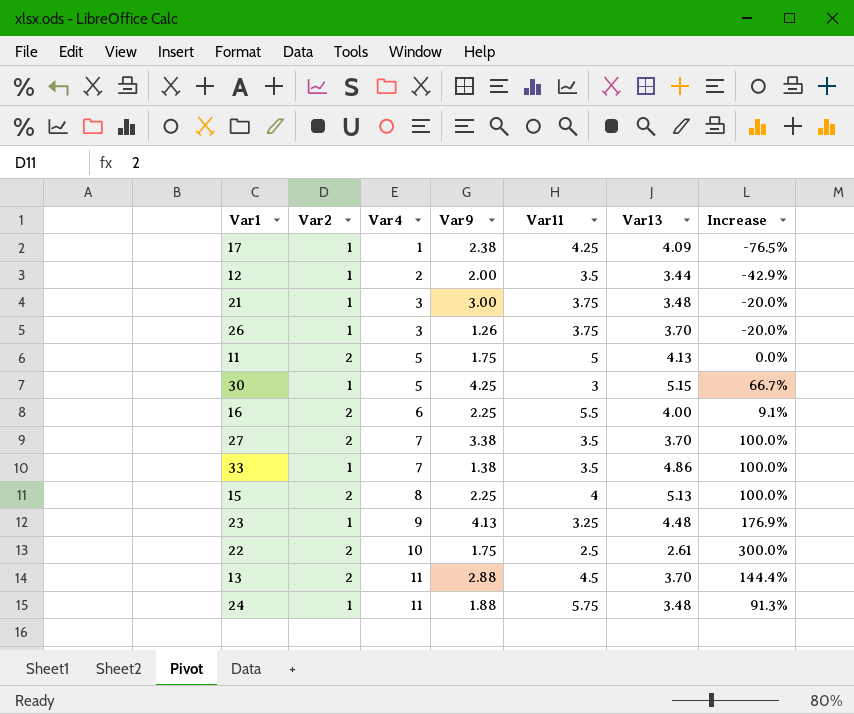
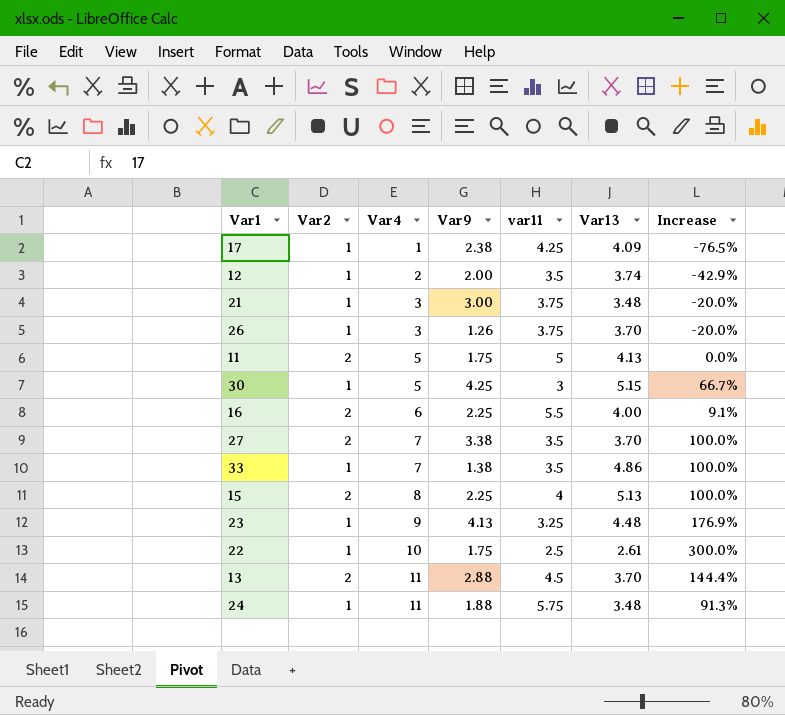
column name: Var11 -> var11
12 | Var13: 3.44 -> 3.74
22 | Var2: 2 -> 1

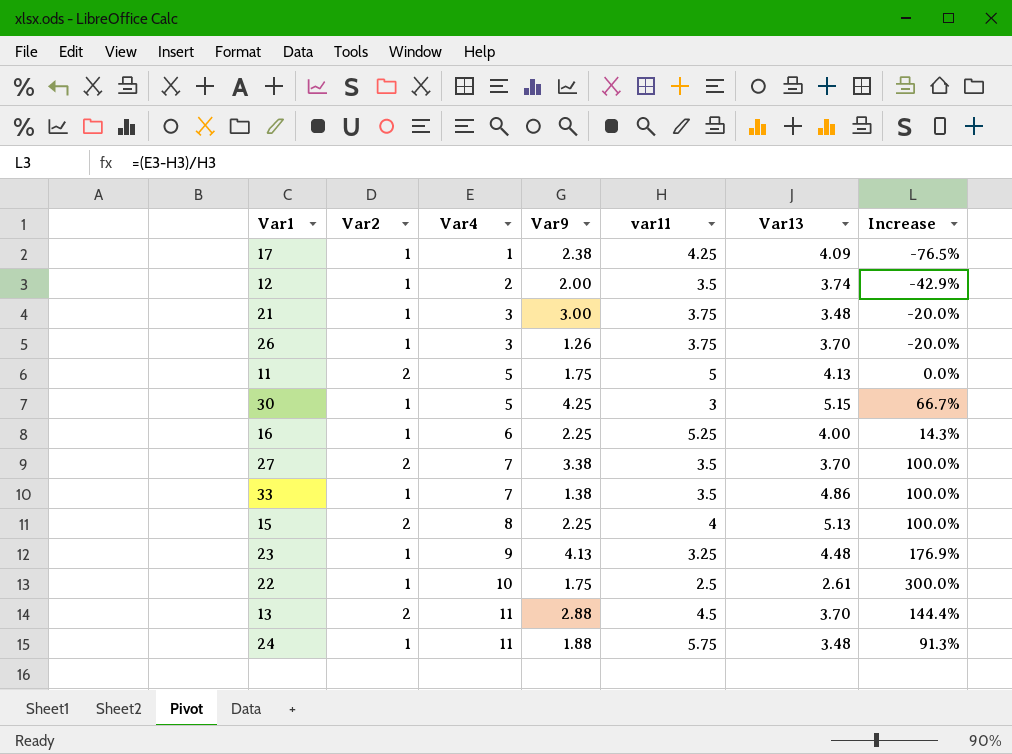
16 | Var2: 2 -> 1
16 | var11: 5.5 -> 5.25
16 | Increase: 9.1% -> 14.3%

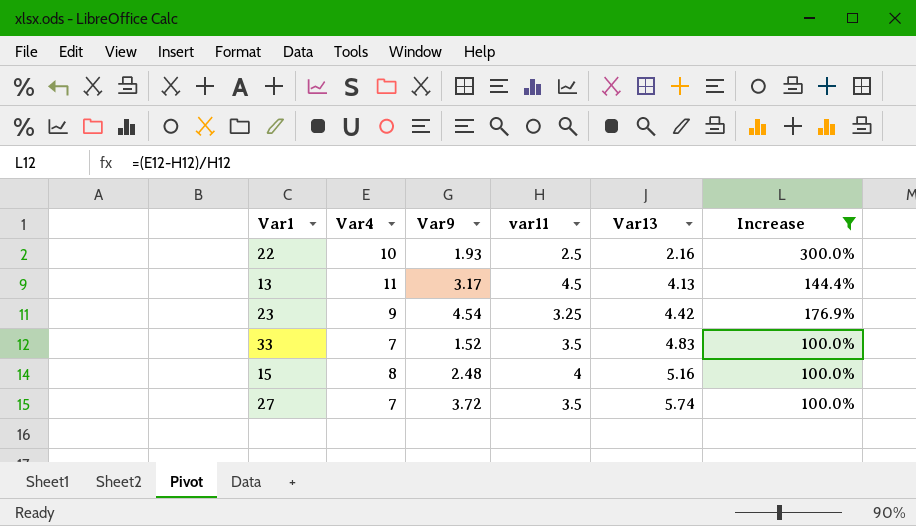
filter: none -> Increase >= 100.0%
row order: Var4 ascending -> Var13 ascending
column Var2 | position: 2 -> none
22 | Var9: 1.75 -> 1.93
22 | Var13: 2.61 -> 2.16
13 | Var9: 2.88 -> 3.17
13 | Var13: 3.70 -> 4.13
23 | Var9: 4.13 -> 4.54
23 | Var13: 4.48 -> 4.42
33 | Var9: 1.38 -> 1.52
33 | Var13: 4.86 -> 4.83
15 | Var9: 2.25 -> 2.48
15 | Var13: 5.13 -> 5.16
27 | Var9: 3.38 -> 3.72
27 | Var13: 3.70 -> 5.74

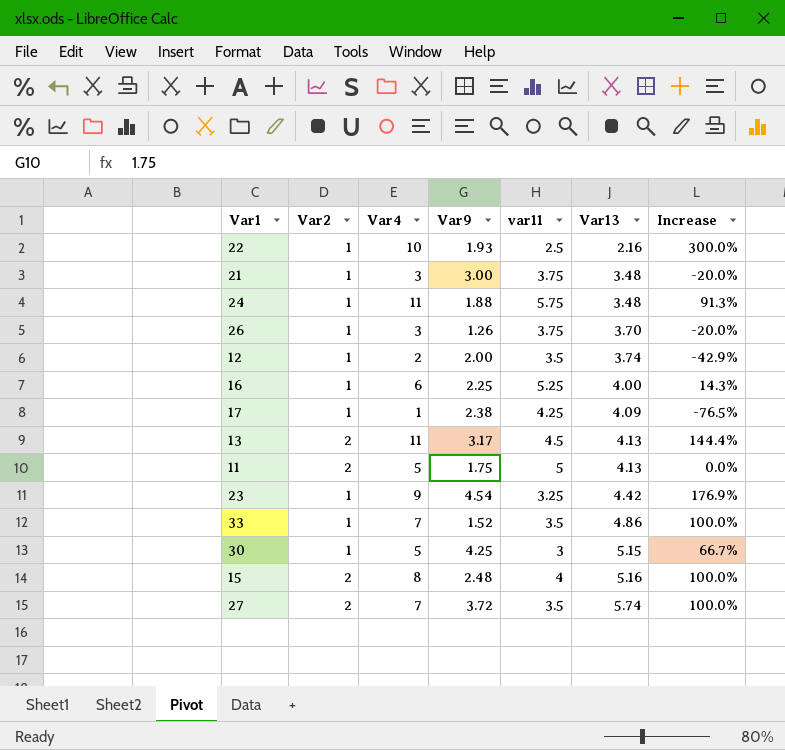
filter: Increase >= 100.0% -> none
column Var2 | position: none -> 2
33 | Var13: 4.83 -> 4.86

